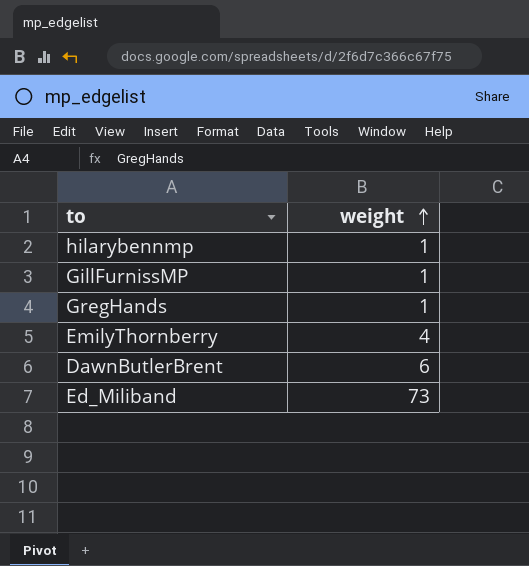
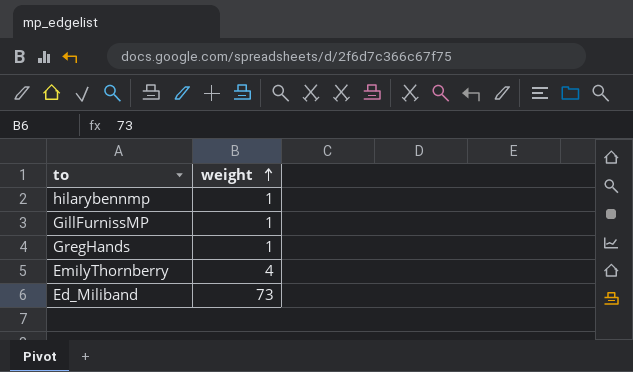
row DawnButlerBrent: 6 -> none

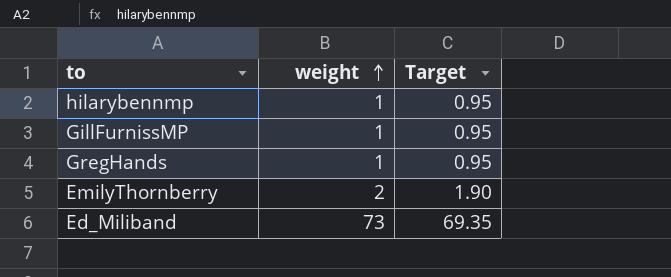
column Target | formula: none -> [weight] * 0.95
EmilyThornberry | weight: 4 -> 2

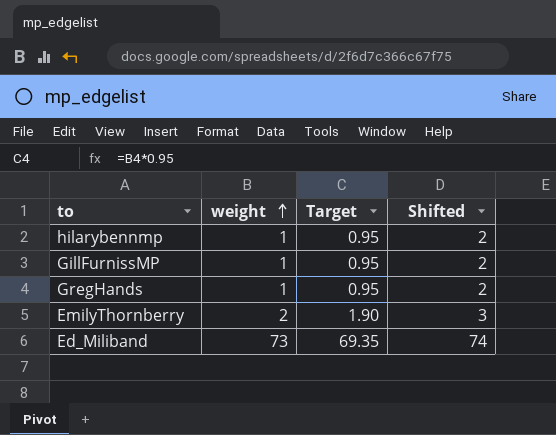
column Shifted | formula: none -> [weight] + 1

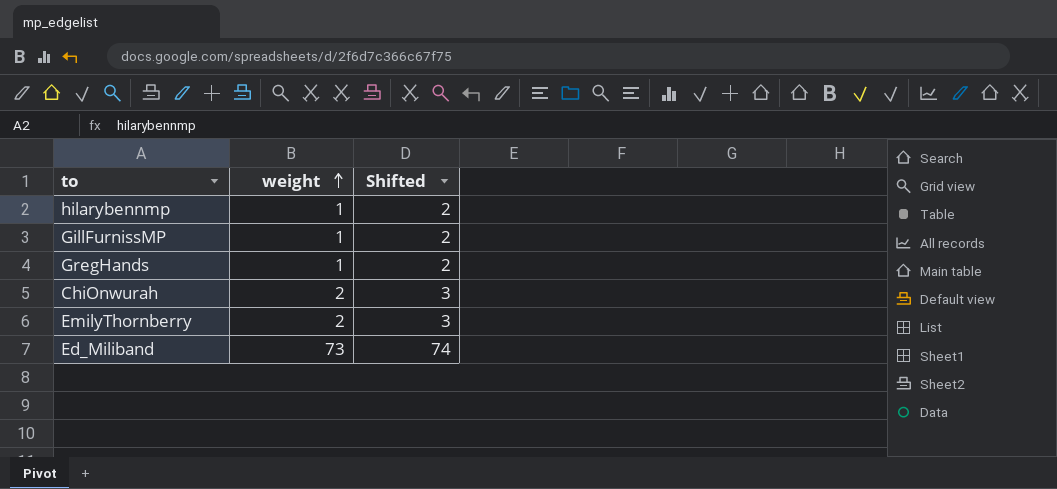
column Target | formula: [weight] * 0.95 -> none
row ChiOnwurah: none -> 2 | 3

